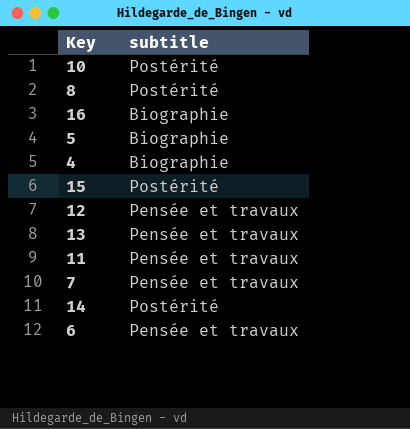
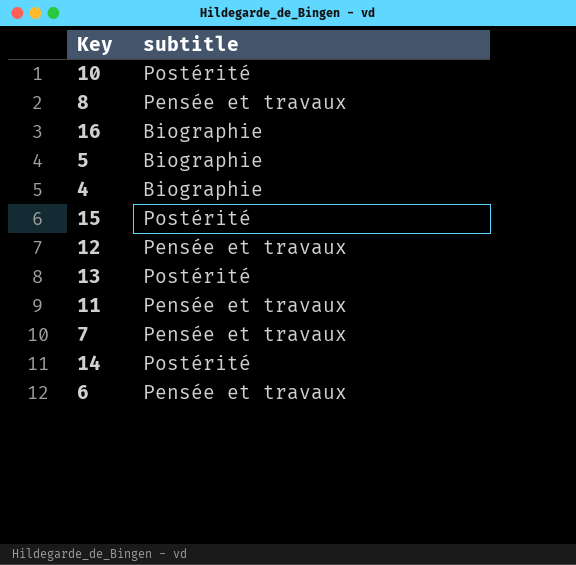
8 | subtitle: Postérité -> Pensée et travaux
13 | subtitle: Pensée et travaux -> Postérité

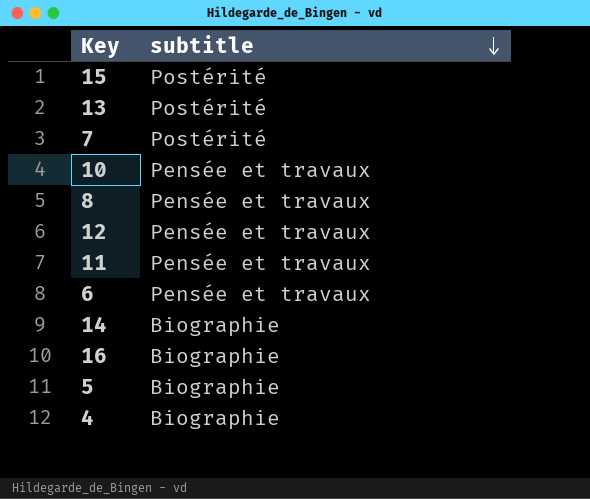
row order: none -> subtitle descending
7 | subtitle: Pensée et travaux -> Postérité
10 | subtitle: Postérité -> Pensée et travaux
14 | subtitle: Postérité -> Biographie

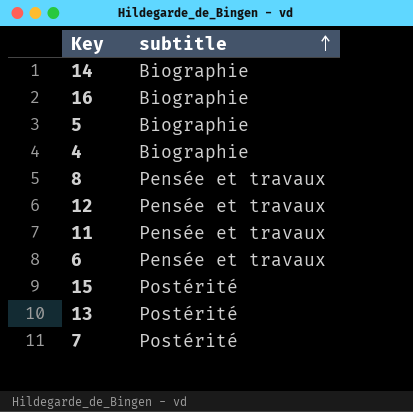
row order: subtitle descending -> subtitle ascending
row 10: Pensée et travaux -> none

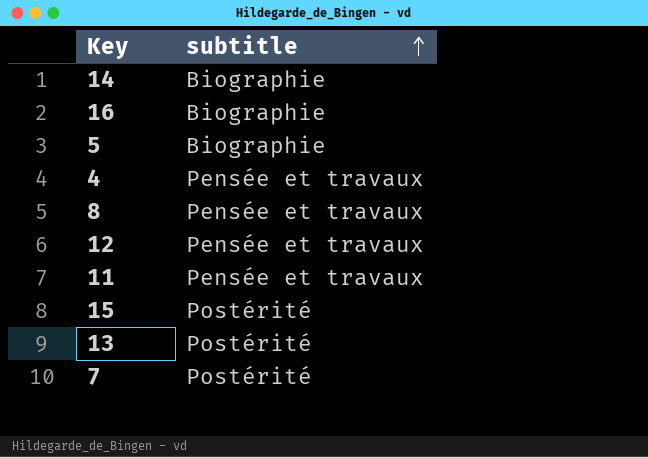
row 6: Pensée et travaux -> none
4 | subtitle: Biographie -> Pensée et travaux

